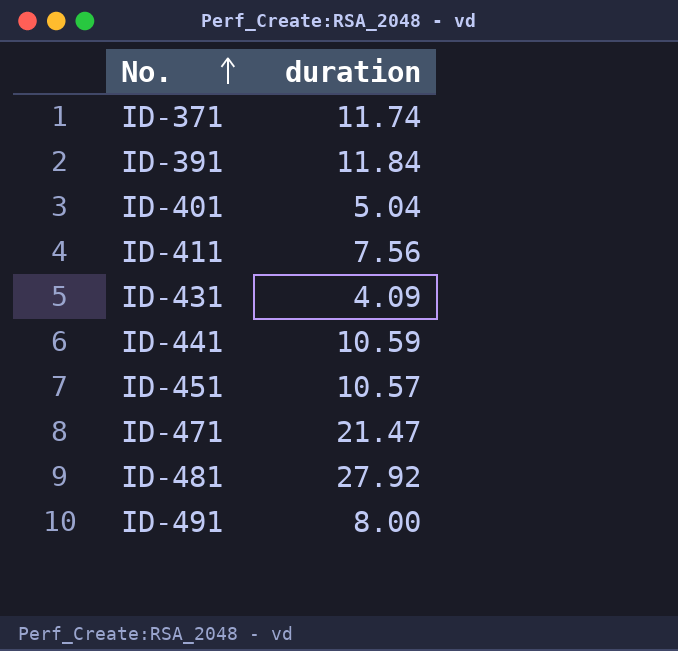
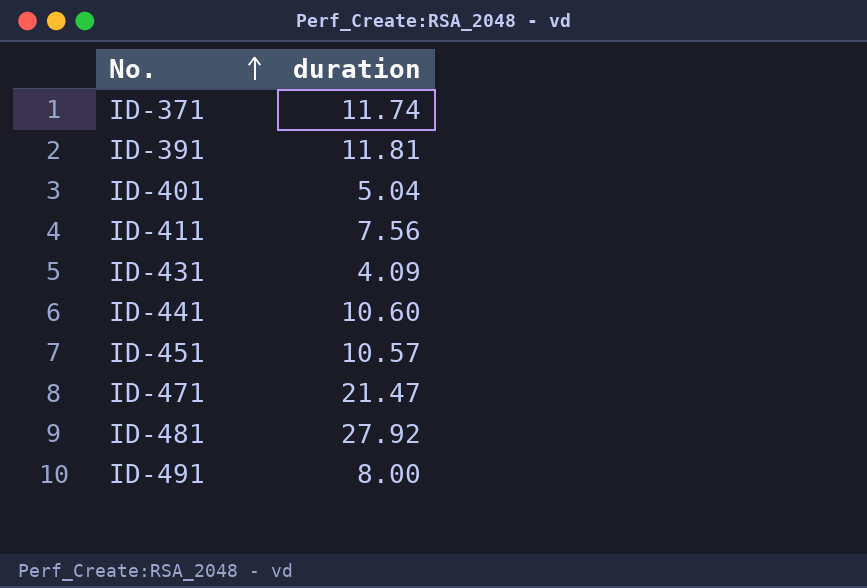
ID-391 | duration: 11.84 -> 11.81
ID-441 | duration: 10.59 -> 10.60

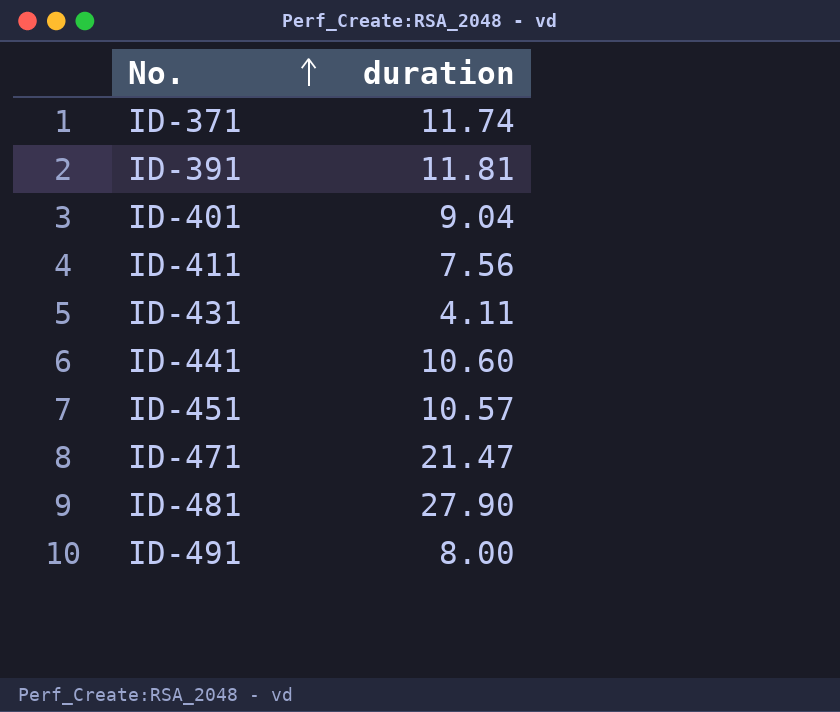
ID-401 | duration: 5.04 -> 9.04
ID-431 | duration: 4.09 -> 4.11
ID-481 | duration: 27.92 -> 27.90

